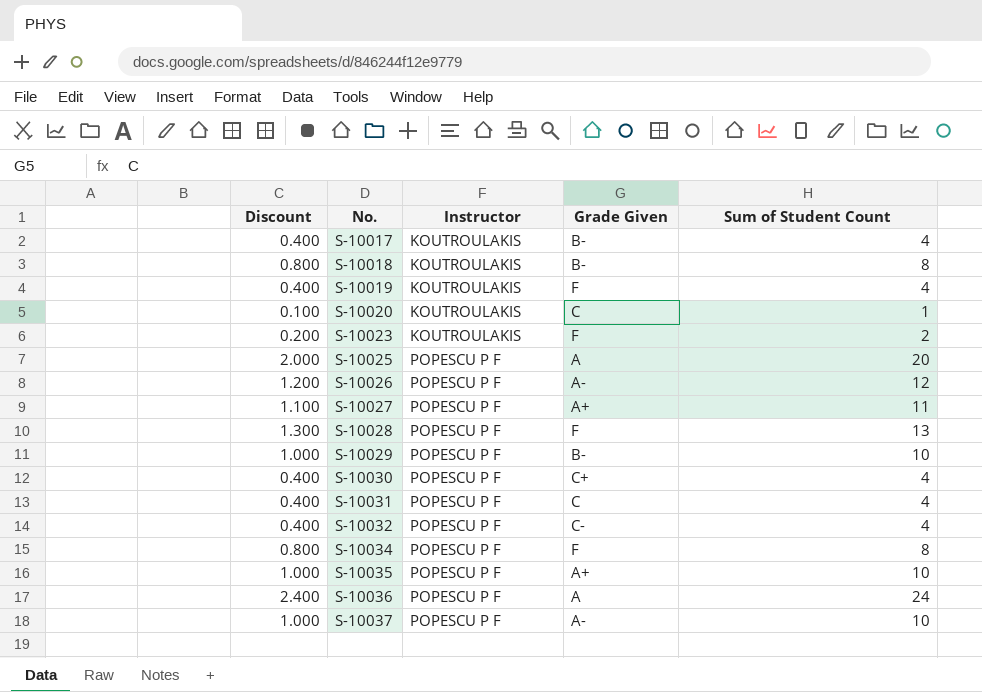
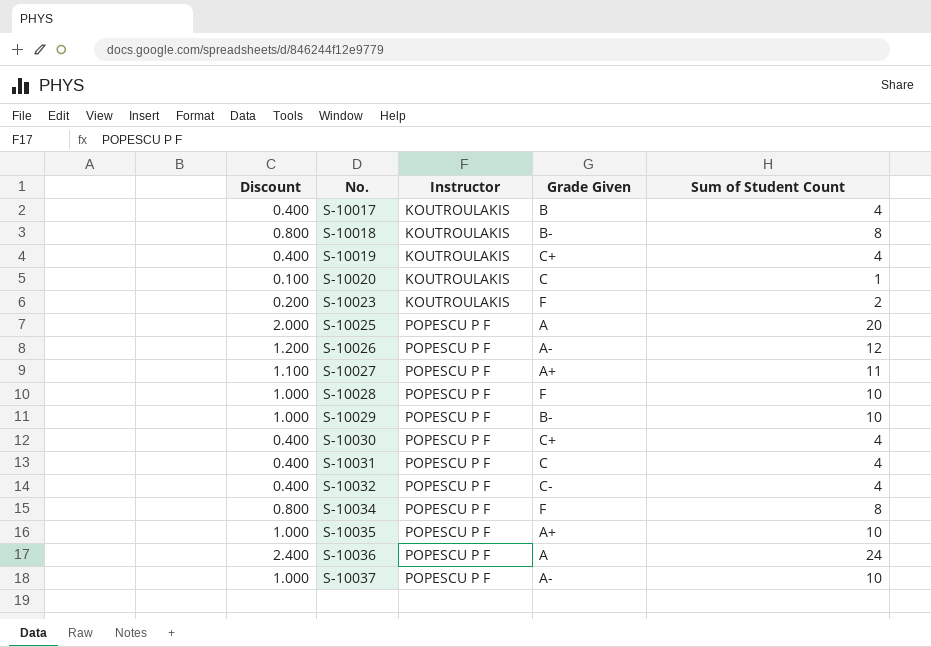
S-10017 | Grade Given: B- -> B
S-10019 | Grade Given: F -> C+
S-10028 | Discount: 1.300 -> 1.000
S-10028 | Sum of Student Count: 13 -> 10

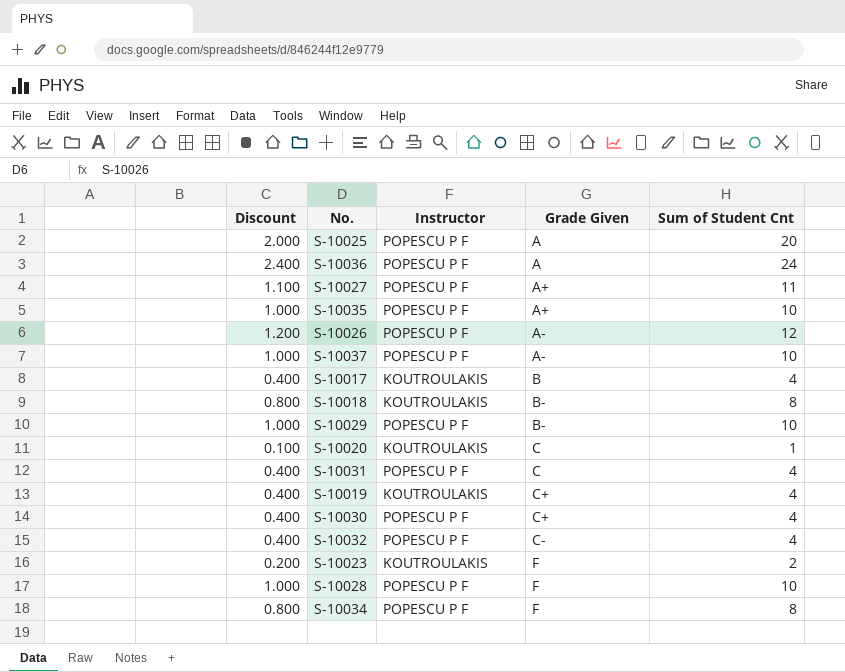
row order: No. ascending -> Grade Given ascending
column name: Sum of Student Count -> Sum of Student Cnt

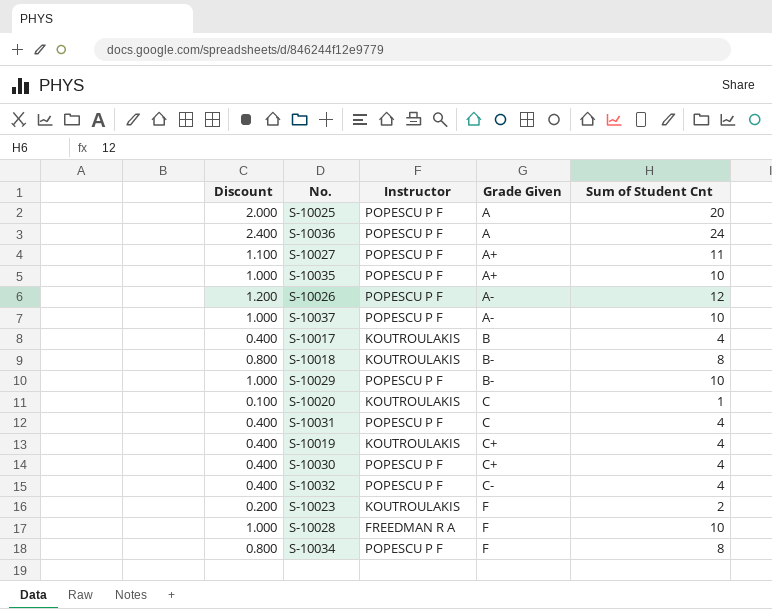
S-10028 | Instructor: POPESCU P F -> FREEDMAN R A

